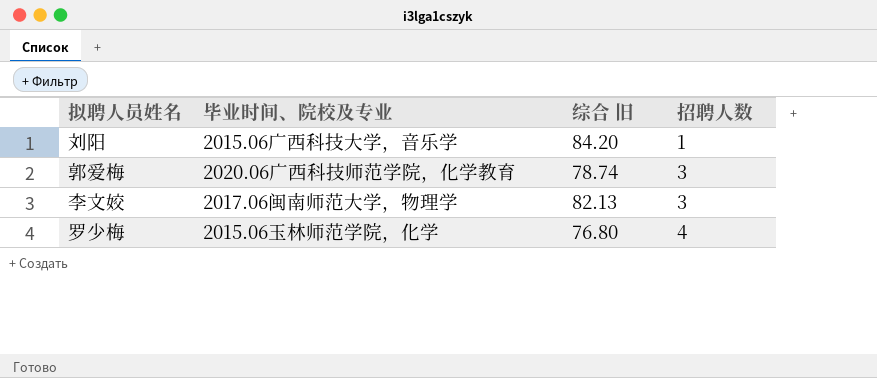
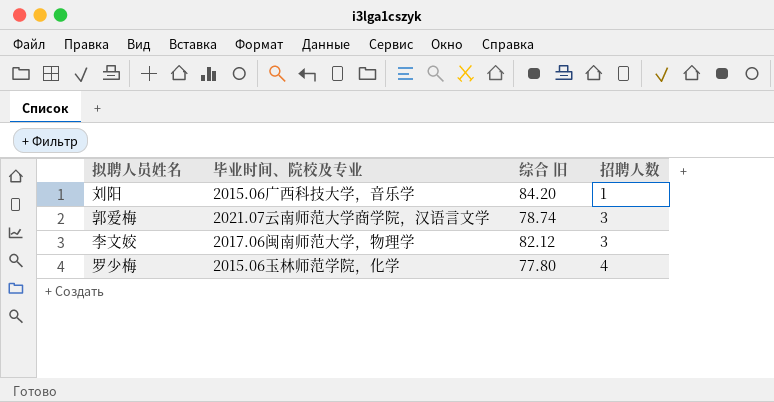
郭爱梅 | 毕业时间、院校及专业: 2020.06广西科技师范学院，化学教育 -> 2021.07云南师范大学商学院，汉语言文学
李文姣 | 综合 旧: 82.13 -> 82.12
罗少梅 | 综合 旧: 76.80 -> 77.80

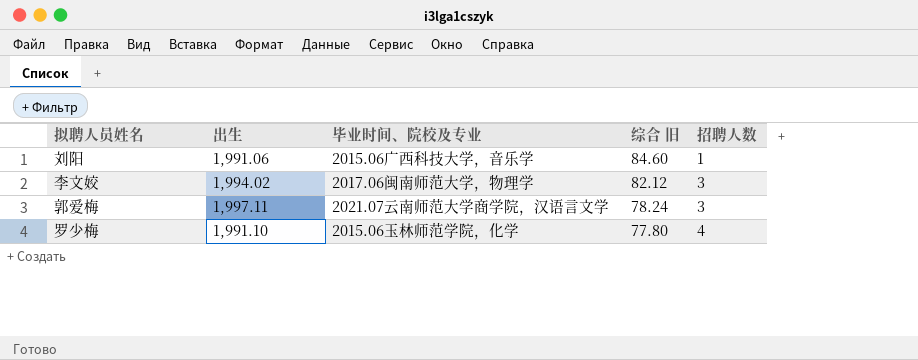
row order: 招聘人数 ascending -> 综合 旧 descending
column 出生 | position: none -> 2
刘阳 | 综合 旧: 84.20 -> 84.60
郭爱梅 | 综合 旧: 78.74 -> 78.24

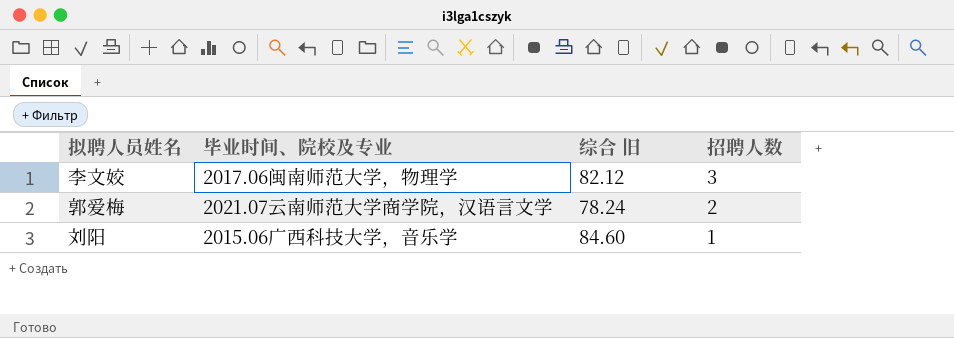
row order: 综合 旧 descending -> 招聘人数 descending
column 出生 | position: 2 -> none
row 罗少梅: 1,991.10 | 2015.06玉林师范学院，化学 | 77.80 | 4 -> none
郭爱梅 | 招聘人数: 3 -> 2

